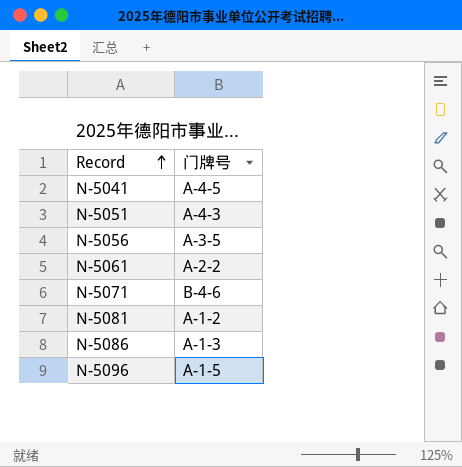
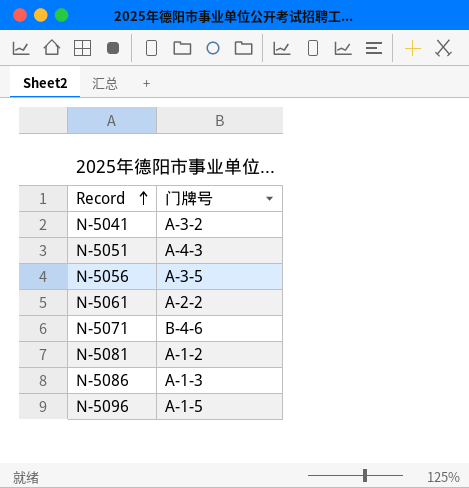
N-5041 | 门牌号: A-4-5 -> A-3-2

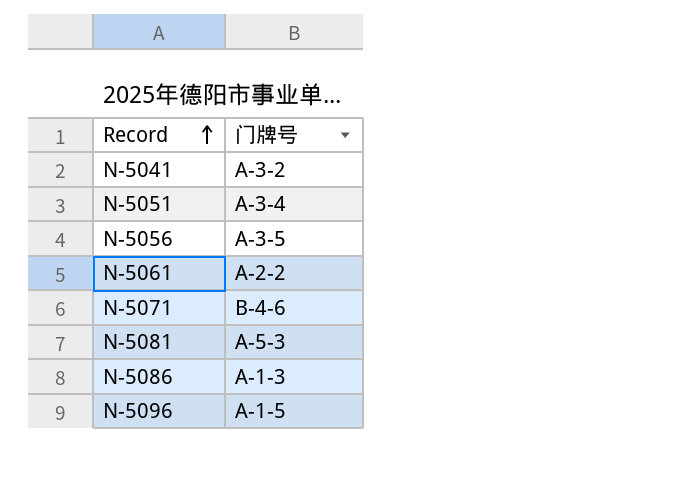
N-5051 | 门牌号: A-4-3 -> A-3-4
N-5081 | 门牌号: A-1-2 -> A-5-3

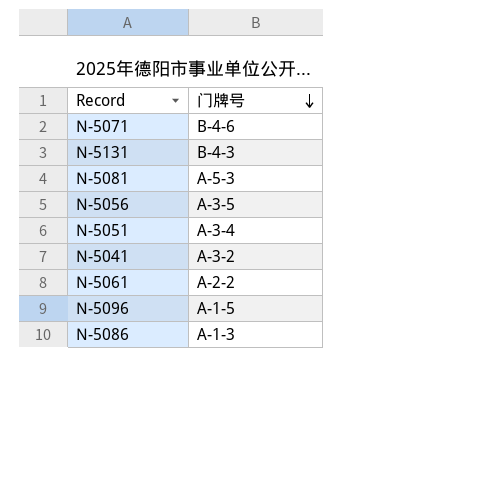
row order: Record ascending -> 门牌号 descending
row N-5131: none -> B-4-3

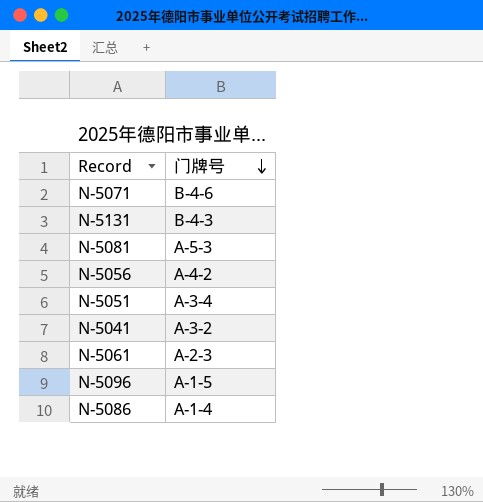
N-5056 | 门牌号: A-3-5 -> A-4-2
N-5061 | 门牌号: A-2-2 -> A-2-3
N-5086 | 门牌号: A-1-3 -> A-1-4

